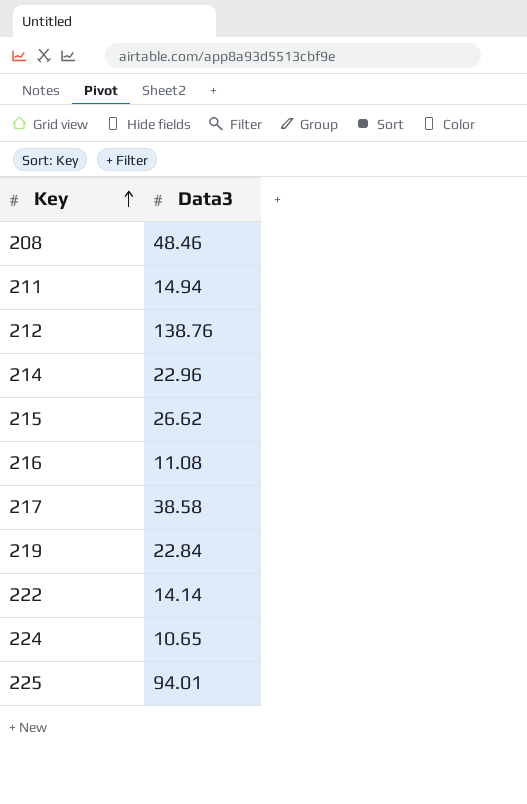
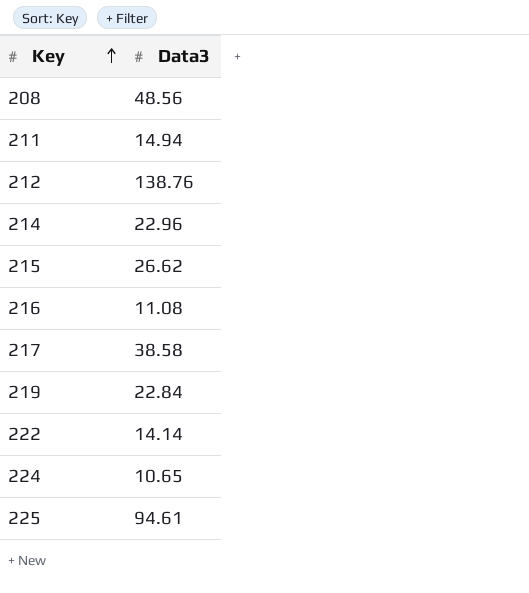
208 | Data3: 48.46 -> 48.56
225 | Data3: 94.01 -> 94.61

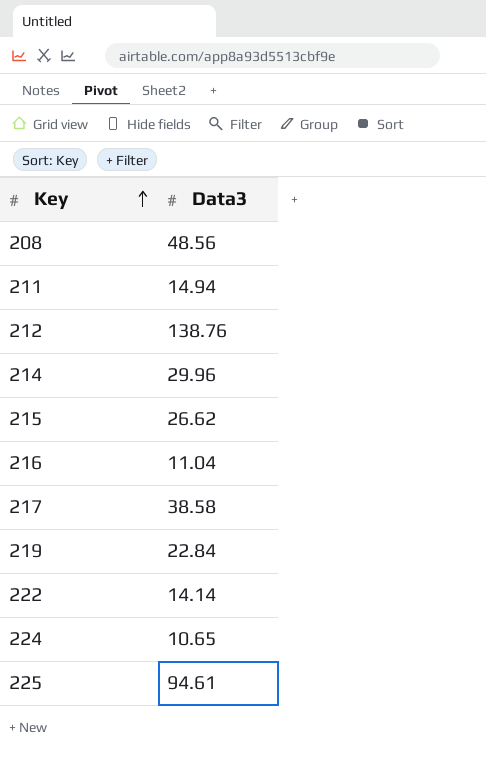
214 | Data3: 22.96 -> 29.96
216 | Data3: 11.08 -> 11.04

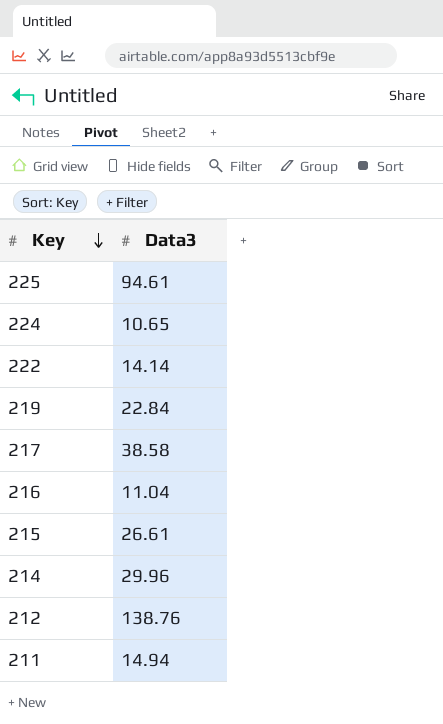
row order: Key ascending -> Key descending
row 208: 48.56 -> none
215 | Data3: 26.62 -> 26.61

